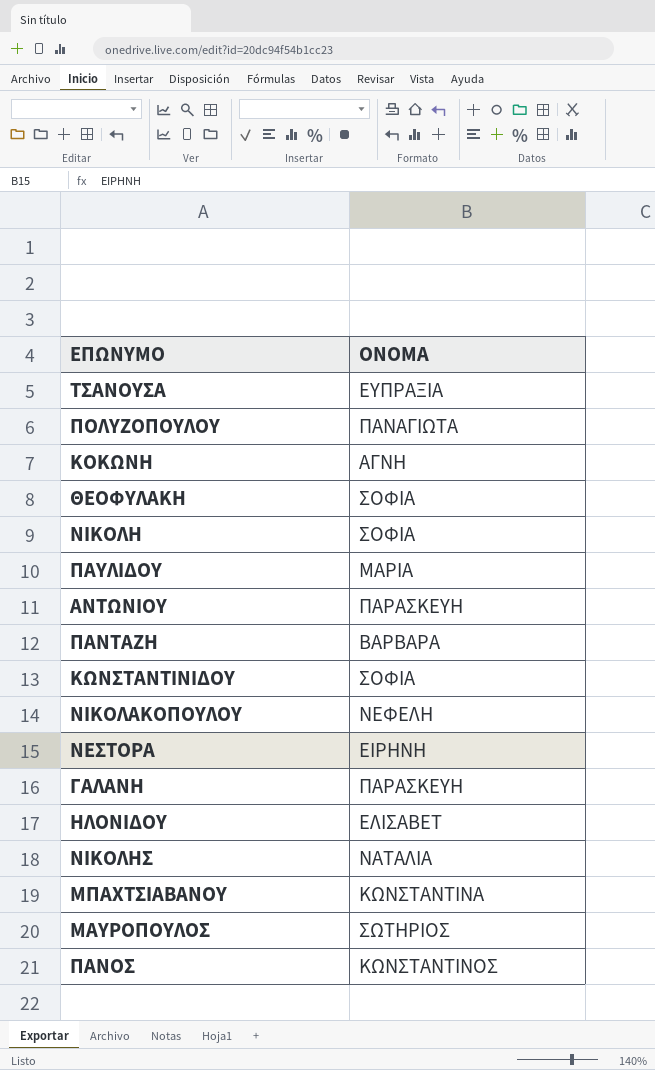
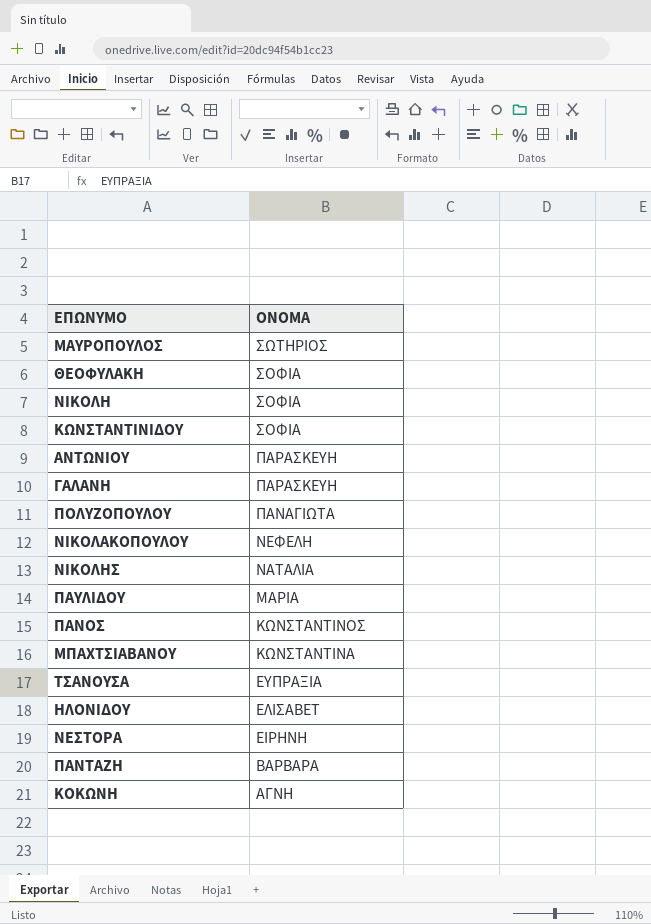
row order: none -> ΟΝΟΜΑ descending

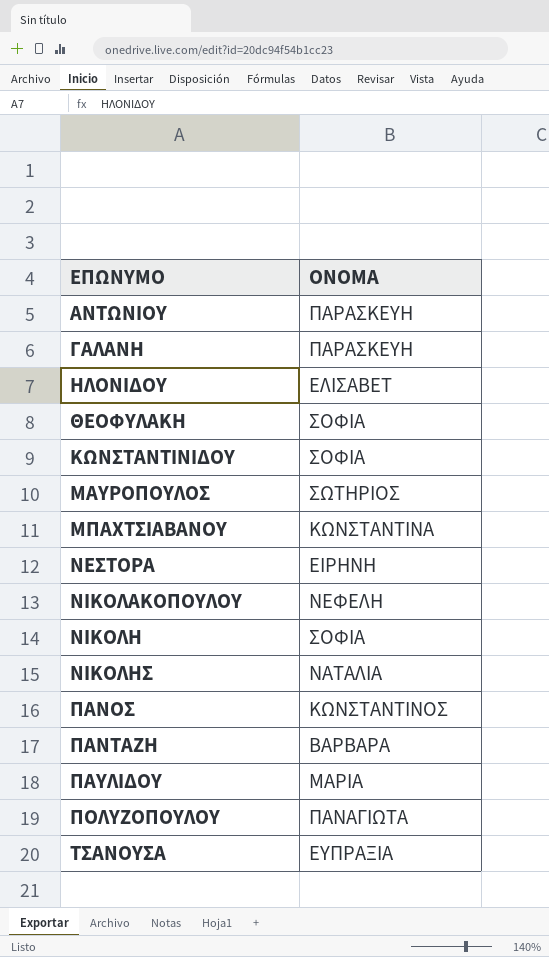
row order: ΟΝΟΜΑ descending -> ΕΠΩΝΥΜΟ ascending
row ΚΟΚΩΝΗ: ΑΓΝΗ -> none

